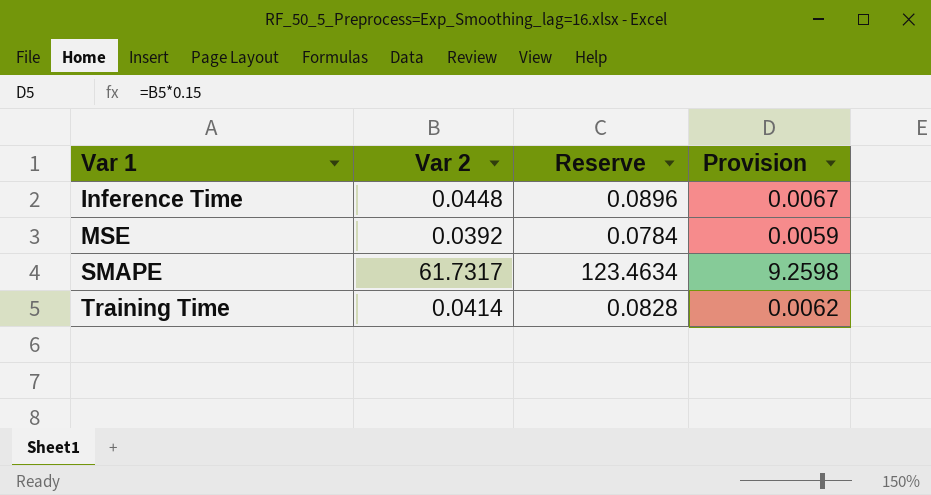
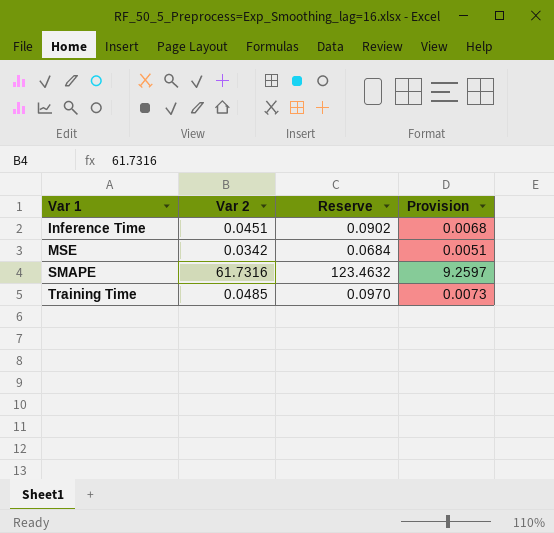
Inference Time | Var 2: 0.0448 -> 0.0451
Inference Time | Reserve: 0.0896 -> 0.0902
Inference Time | Provision: 0.0067 -> 0.0068
MSE | Var 2: 0.0392 -> 0.0342
MSE | Reserve: 0.0784 -> 0.0684
MSE | Provision: 0.0059 -> 0.0051
SMAPE | Var 2: 61.7317 -> 61.7316
SMAPE | Reserve: 123.4634 -> 123.4632
SMAPE | Provision: 9.2598 -> 9.2597
Training Time | Var 2: 0.0414 -> 0.0485
Training Time | Reserve: 0.0828 -> 0.0970
Training Time | Provision: 0.0062 -> 0.0073

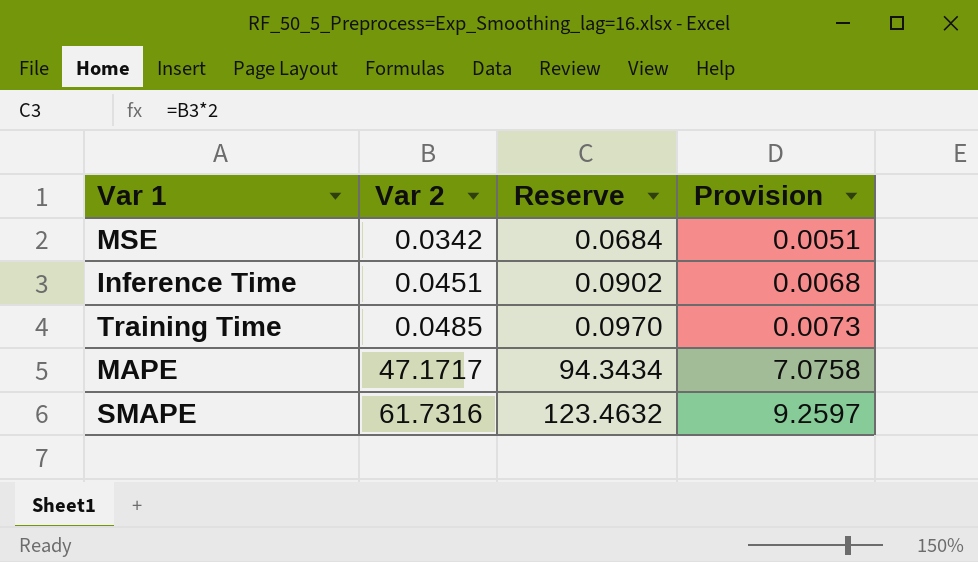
row order: Var 1 ascending -> Var 2 ascending
row MAPE: none -> 47.1717 | 94.3434 | 7.0758

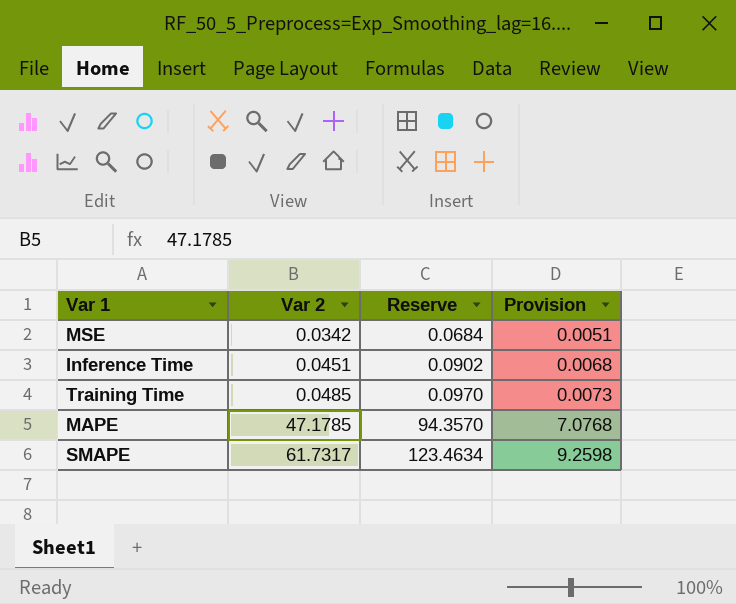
MAPE | Var 2: 47.1717 -> 47.1785
MAPE | Reserve: 94.3434 -> 94.3570
MAPE | Provision: 7.0758 -> 7.0768
SMAPE | Var 2: 61.7316 -> 61.7317
SMAPE | Reserve: 123.4632 -> 123.4634
SMAPE | Provision: 9.2597 -> 9.2598

